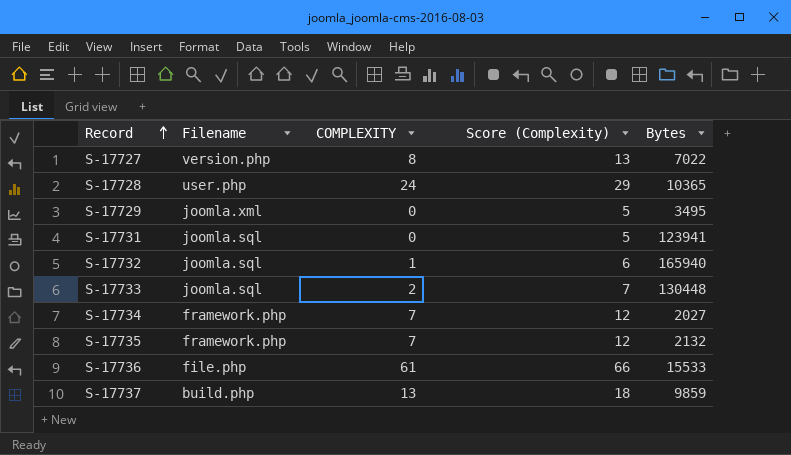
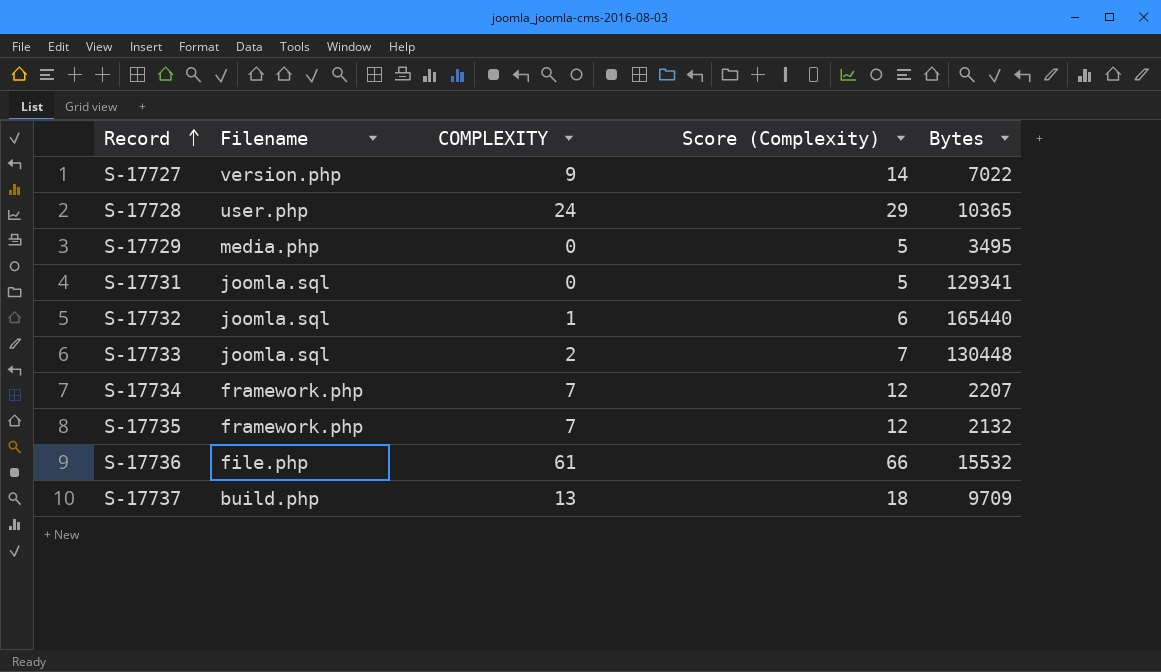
S-17727 | COMPLEXITY: 8 -> 9
S-17727 | Score (Complexity): 13 -> 14
S-17729 | Filename: joomla.xml -> media.php
S-17731 | Bytes: 123941 -> 129341
S-17732 | Bytes: 165940 -> 165440
S-17734 | Bytes: 2027 -> 2207
S-17736 | Bytes: 15533 -> 15532
S-17737 | Bytes: 9859 -> 9709

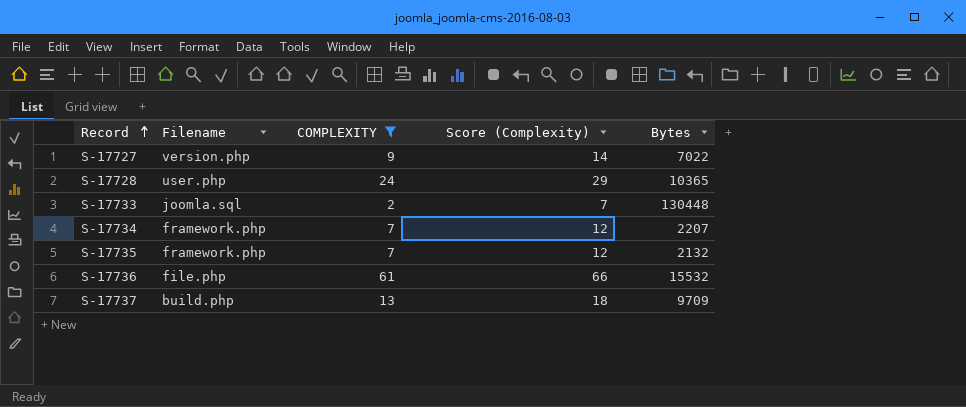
filter: none -> COMPLEXITY >= 2

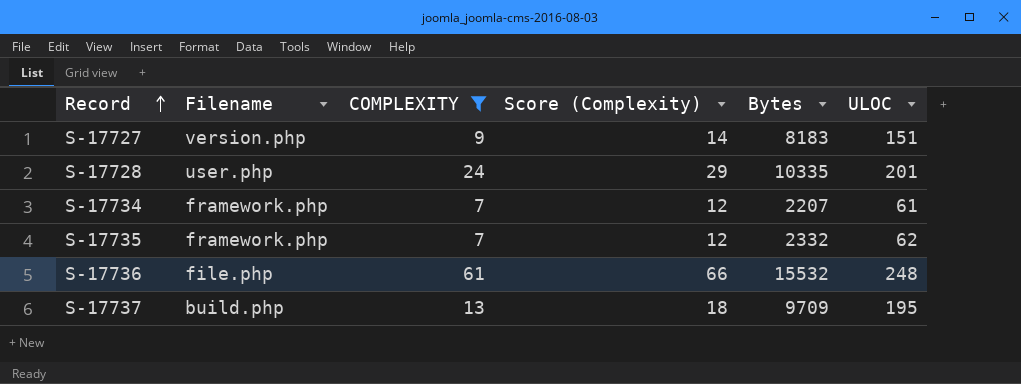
column ULOC | position: none -> 6
row S-17733: joomla.sql | 2 | 7 | 130448 -> none
S-17727 | Bytes: 7022 -> 8183
S-17728 | Bytes: 10365 -> 10335
S-17735 | Bytes: 2132 -> 2332

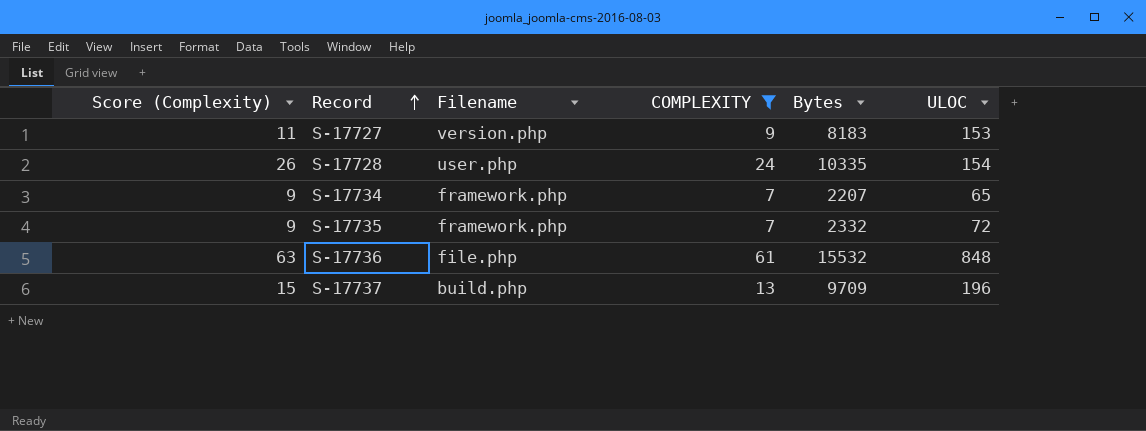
column Score (Complexity) | formula: [COMPLEXITY] + 5 -> [COMPLEXITY] + 2
column Score (Complexity) | position: 4 -> 1
S-17727 | ULOC: 151 -> 153
S-17728 | ULOC: 201 -> 154
S-17734 | ULOC: 61 -> 65
S-17735 | ULOC: 62 -> 72
S-17736 | ULOC: 248 -> 848
S-17737 | ULOC: 195 -> 196

